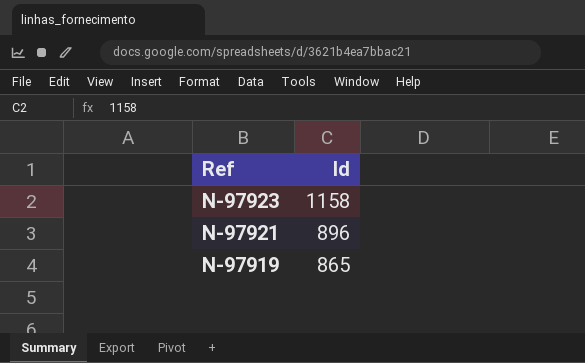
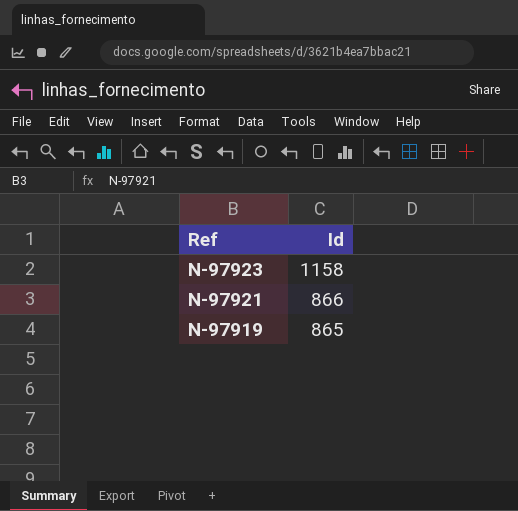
N-97921 | Id: 896 -> 866

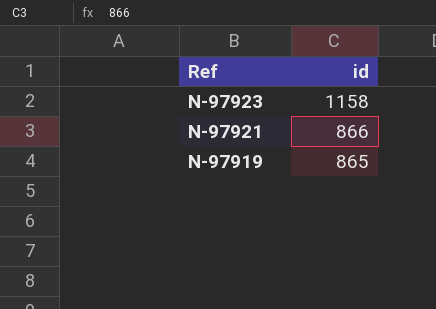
column name: Id -> id

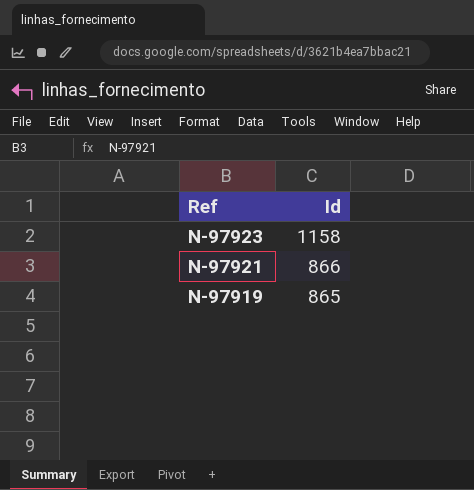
column name: id -> Id

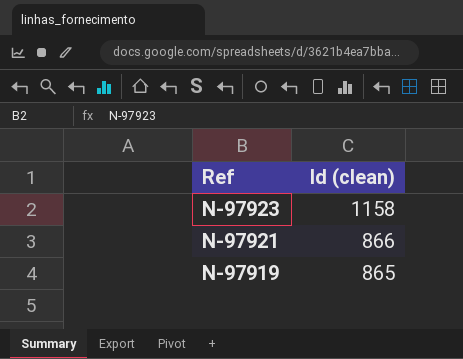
column name: Id -> Id (clean)

